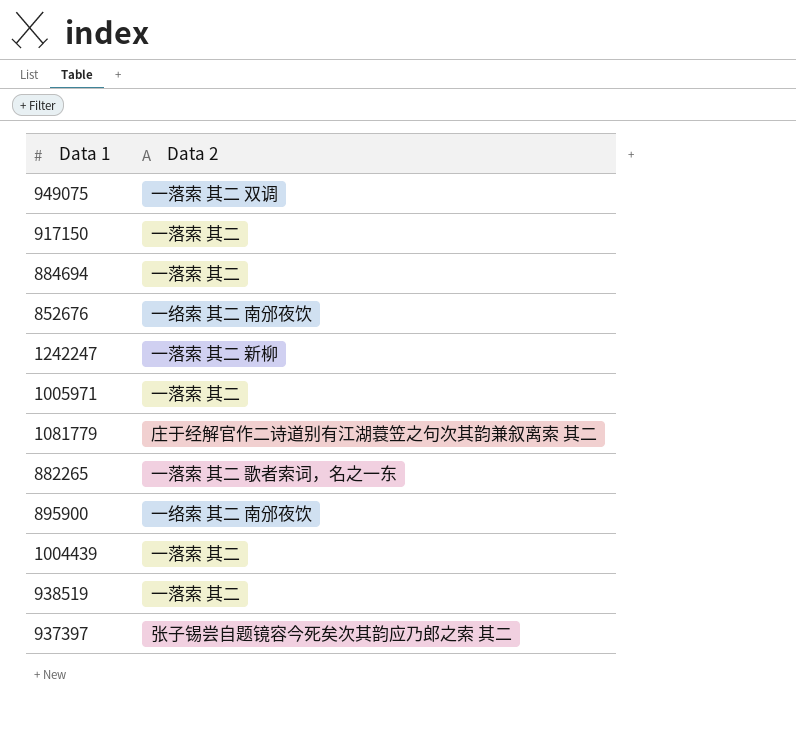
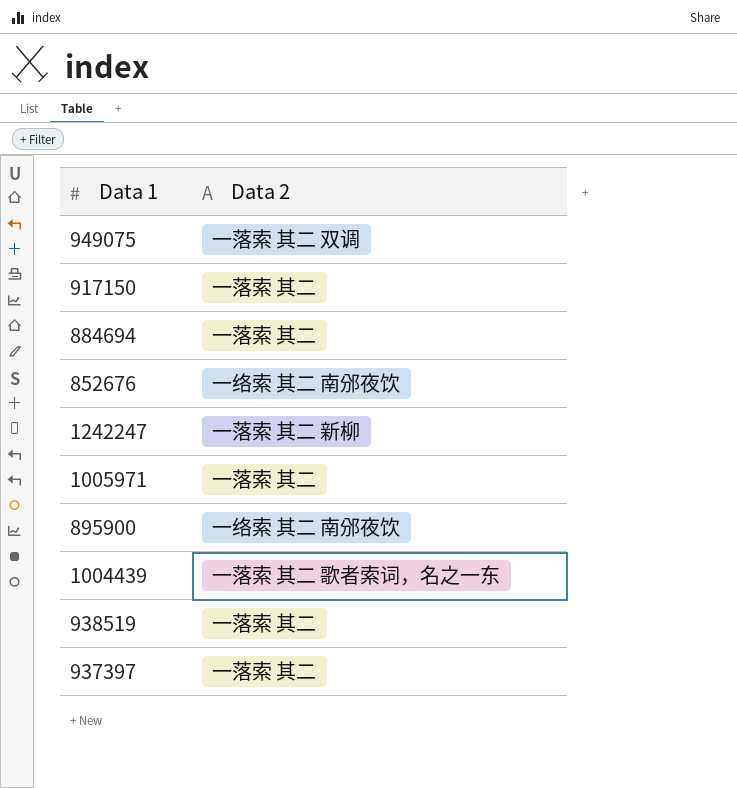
row 1081779: 庄于经解官作二诗道别有江湖蓑笠之句次其韵兼叙离索 其二 -> none
row 882265: 一落索 其二 歌者索词，名之一东 -> none
1004439 | Data 2: 一落索 其二 -> 一落索 其二 歌者索词，名之一东
937397 | Data 2: 张子锡尝自题镜容今死矣次其韵应乃郎之索 其二 -> 一落索 其二

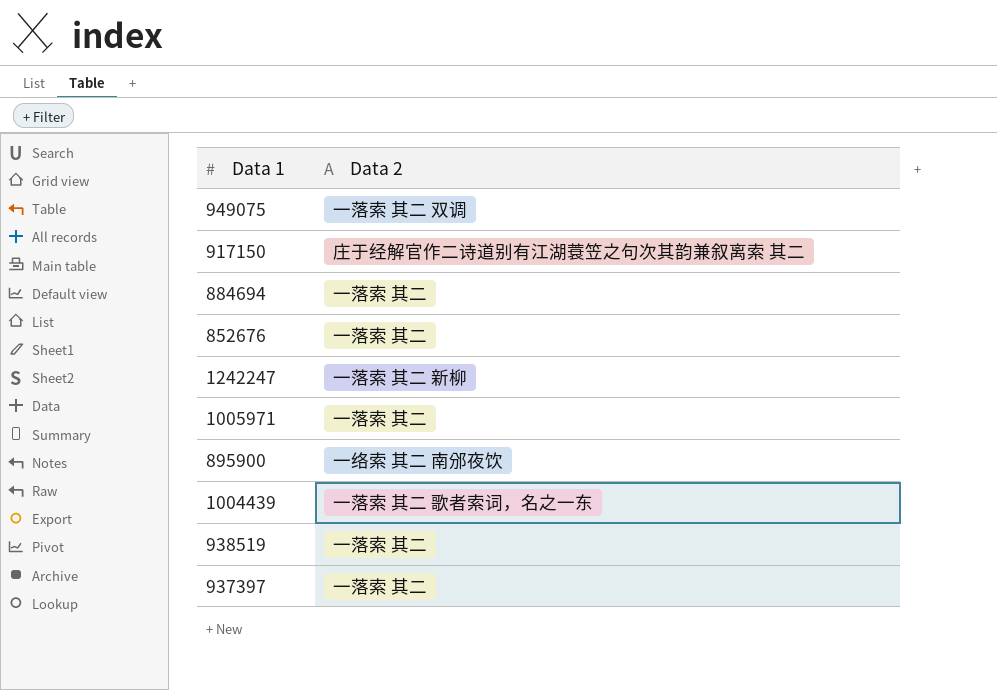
917150 | Data 2: 一落索 其二 -> 庄于经解官作二诗道别有江湖蓑笠之句次其韵兼叙离索 其二
852676 | Data 2: 一络索 其二 南邠夜饮 -> 一落索 其二

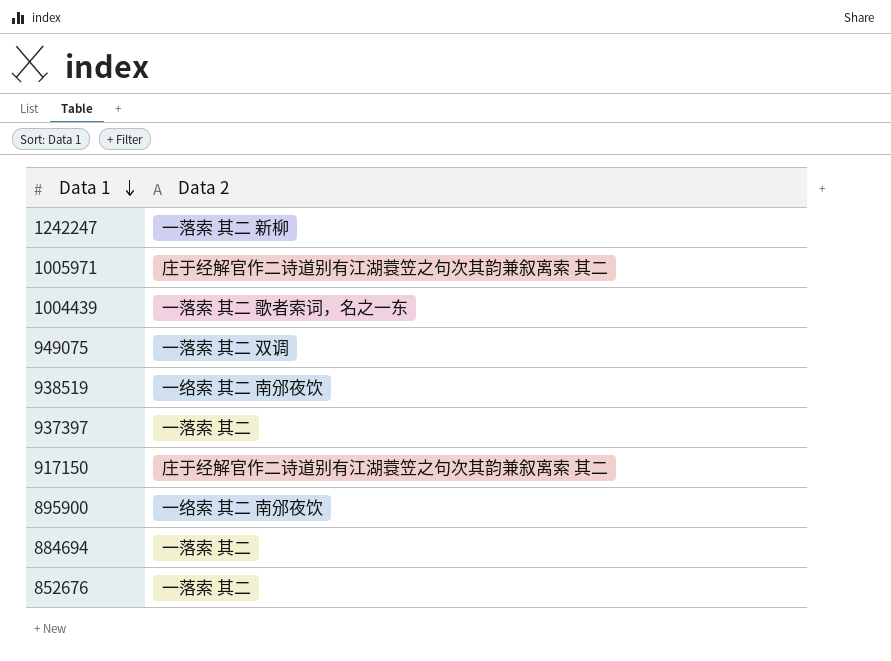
row order: none -> Data 1 descending
1005971 | Data 2: 一落索 其二 -> 庄于经解官作二诗道别有江湖蓑笠之句次其韵兼叙离索 其二
938519 | Data 2: 一落索 其二 -> 一络索 其二 南邠夜饮

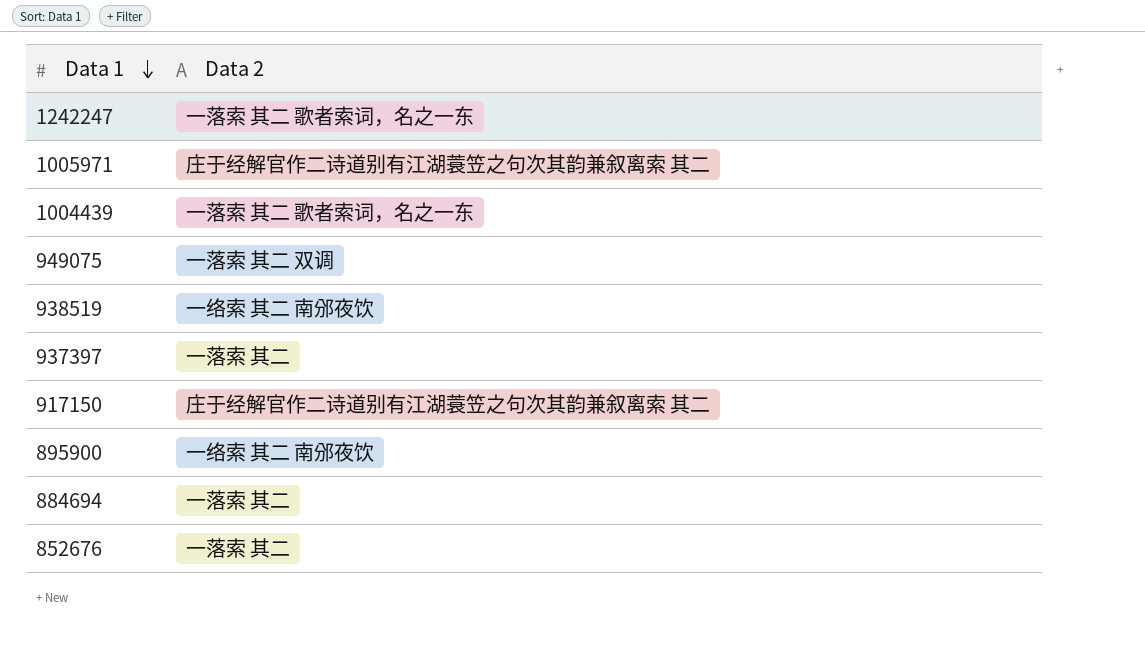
1242247 | Data 2: 一落索 其二 新柳 -> 一落索 其二 歌者索词，名之一东

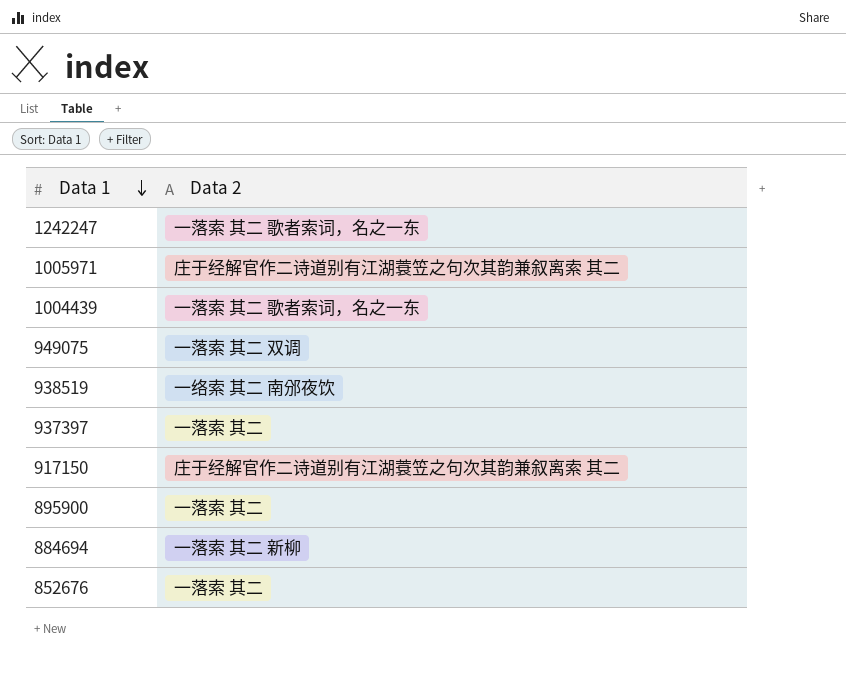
895900 | Data 2: 一络索 其二 南邠夜饮 -> 一落索 其二
884694 | Data 2: 一落索 其二 -> 一落索 其二 新柳

